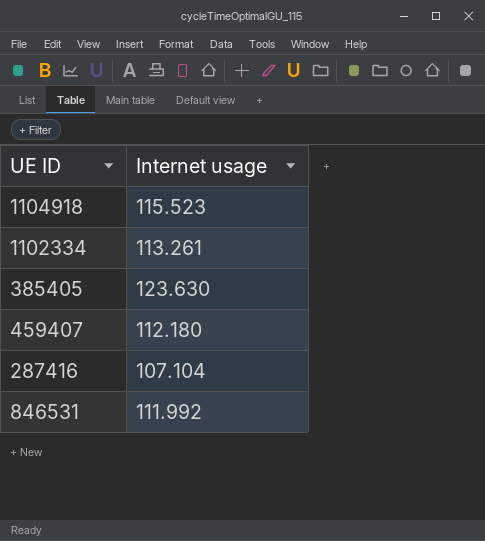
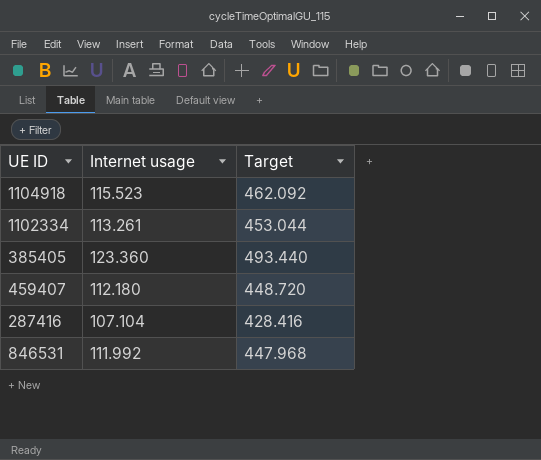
column Target | formula: none -> [Internet usage] * 4
385405 | Internet usage: 123.630 -> 123.360

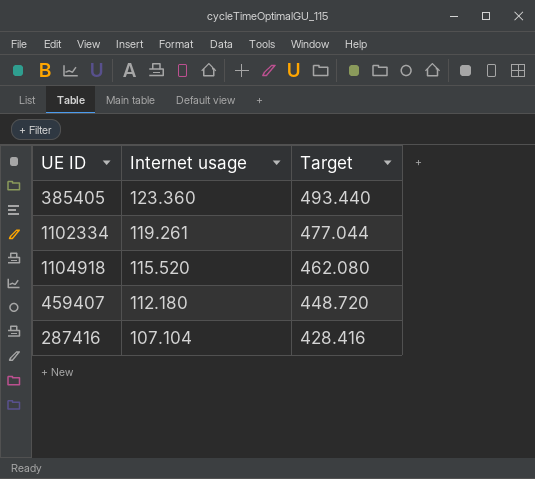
row order: none -> Internet usage descending
row 846531: 111.992 | 447.968 -> none
1102334 | Internet usage: 113.261 -> 119.261
1102334 | Target: 453.044 -> 477.044
1104918 | Internet usage: 115.523 -> 115.520
1104918 | Target: 462.092 -> 462.080

